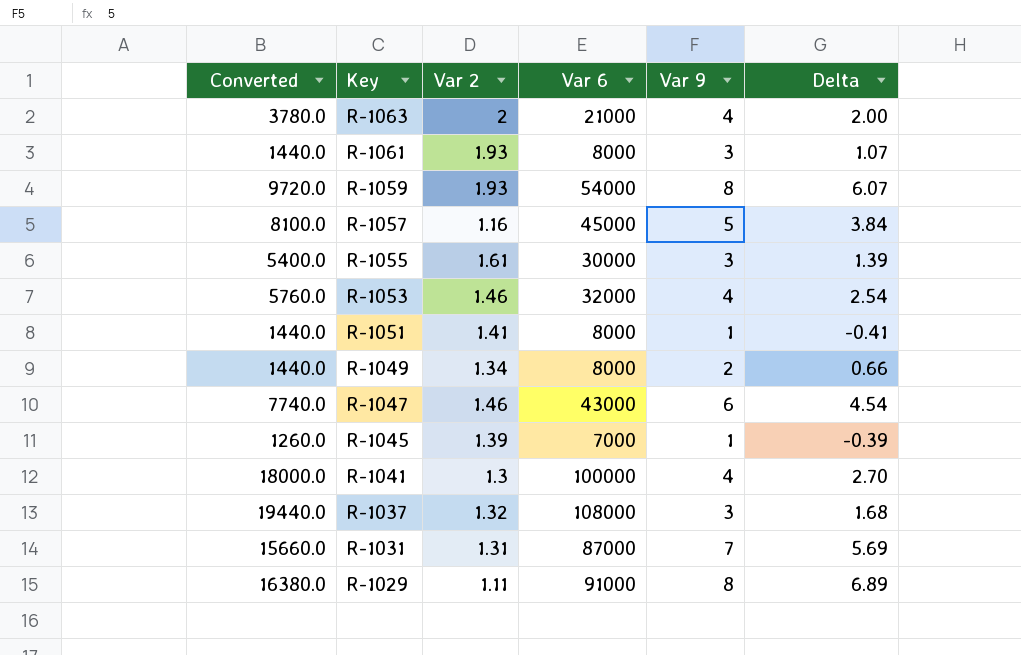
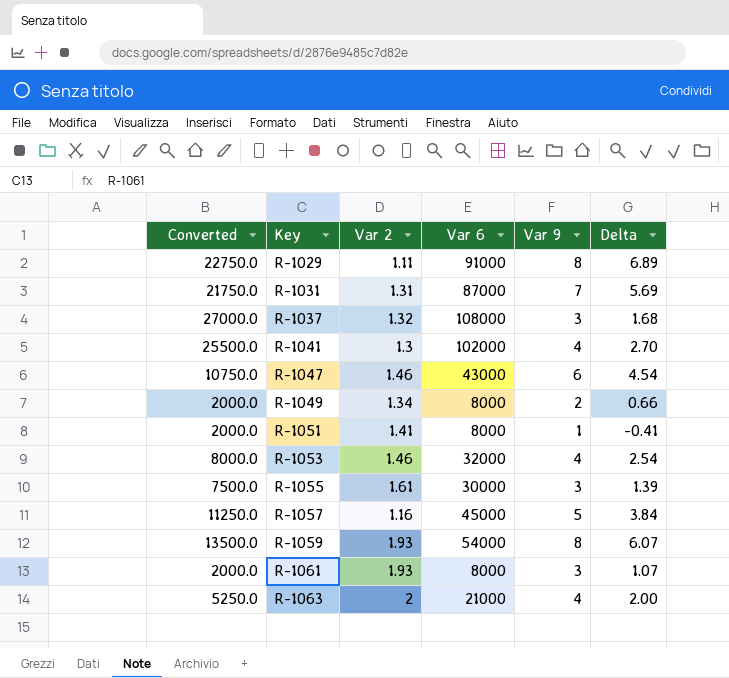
row order: Key descending -> Key ascending
column Converted | formula: [Var 6] * 0.18 -> [Var 6] * 0.25
row R-1045: 1260.0 | 1.39 | 7000 | 1 | -0.39 -> none
R-1041 | Var 6: 100000 -> 102000

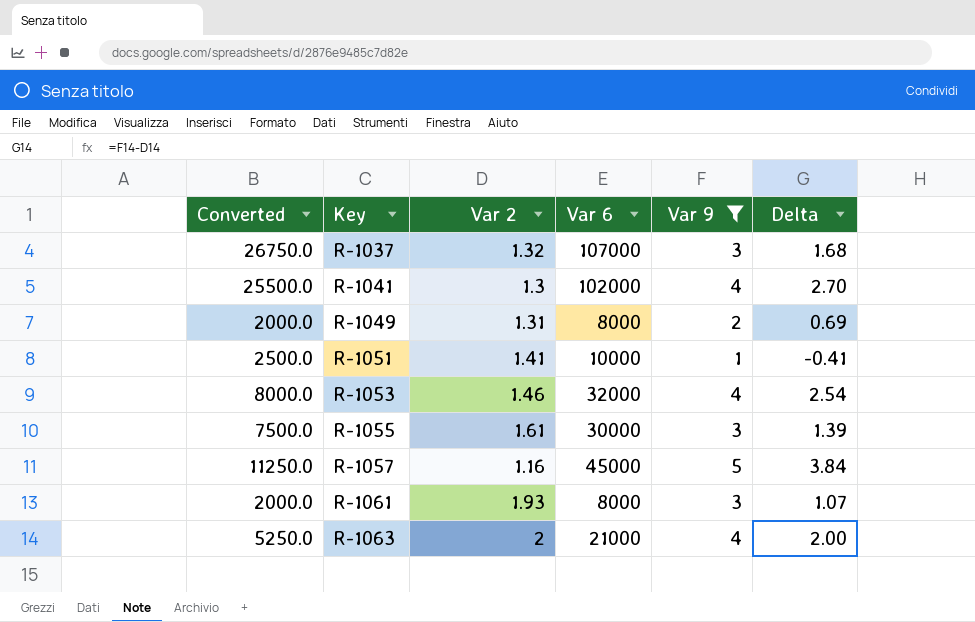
filter: none -> Var 9 <= 5
R-1037 | Converted: 27000.0 -> 26750.0
R-1037 | Var 6: 108000 -> 107000
R-1049 | Var 2: 1.34 -> 1.31
R-1049 | Delta: 0.66 -> 0.69
R-1051 | Converted: 2000.0 -> 2500.0
R-1051 | Var 6: 8000 -> 10000

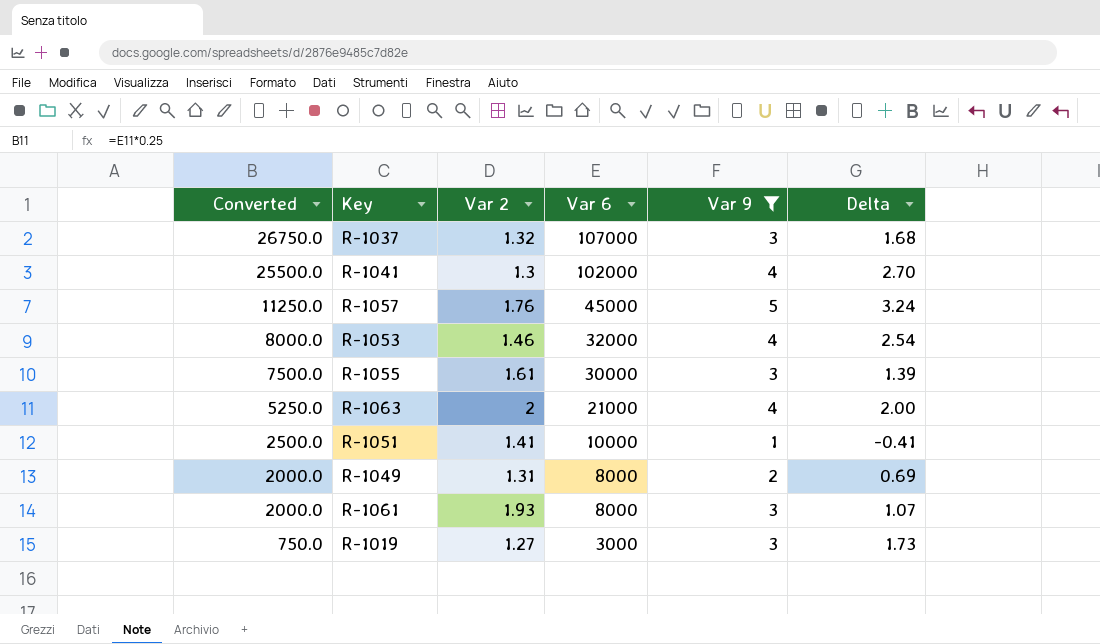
row order: Key ascending -> Converted descending
R-1057 | Var 2: 1.16 -> 1.76
R-1057 | Delta: 3.84 -> 3.24
row R-1019: none -> 750.0 | 1.27 | 3000 | 3 | 1.73

